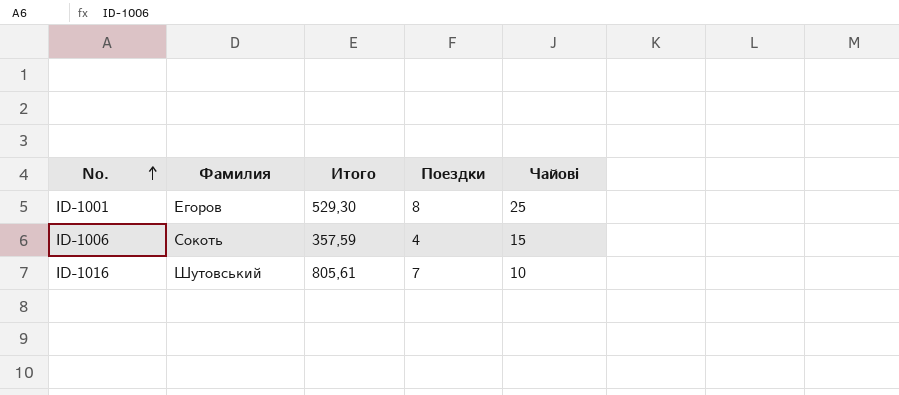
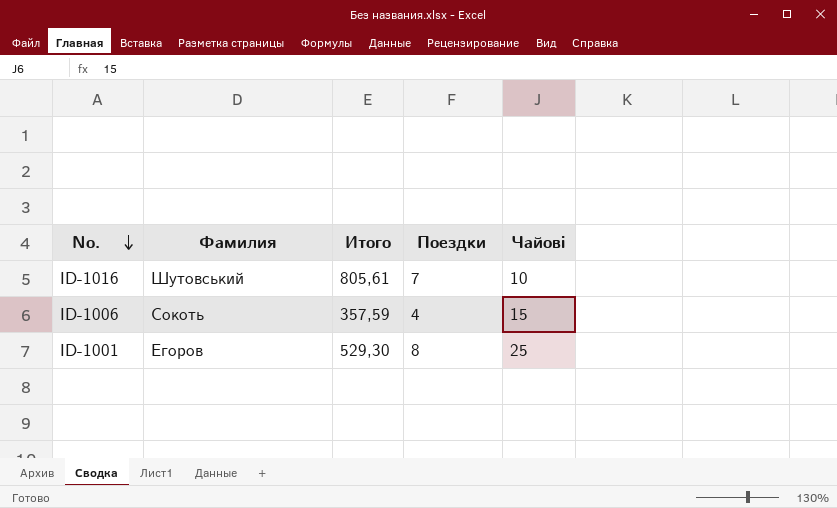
row order: No. ascending -> No. descending

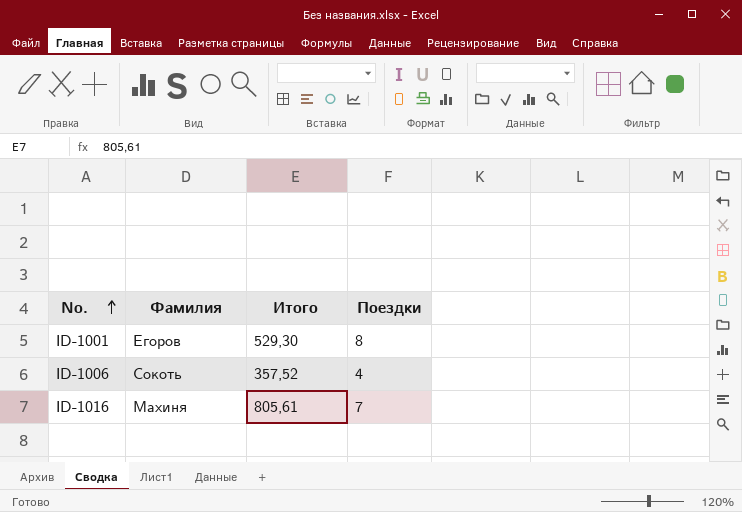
row order: No. descending -> No. ascending
column Чайові | position: 5 -> none
ID-1006 | Итого: 357,59 -> 357,52
ID-1016 | Фамилия: Шутовський -> Махиня

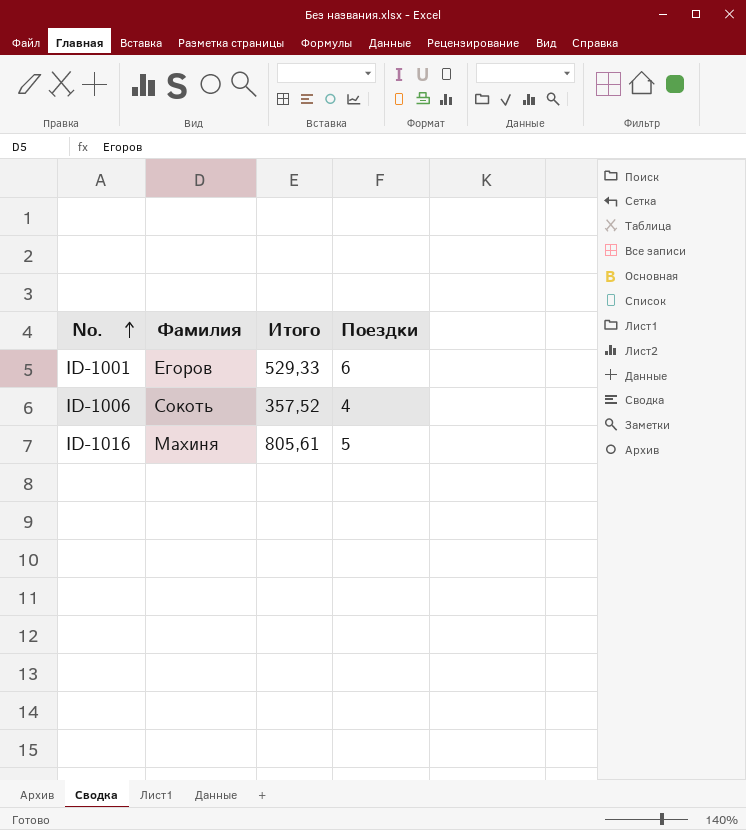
ID-1001 | Итого: 529,30 -> 529,33
ID-1001 | Поездки: 8 -> 6
ID-1016 | Поездки: 7 -> 5

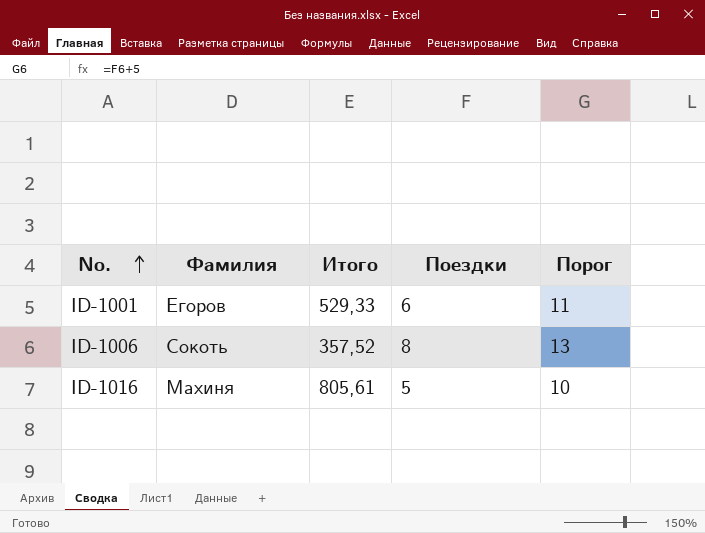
column Порог | formula: none -> [Поездки] + 5
ID-1006 | Поездки: 4 -> 8

